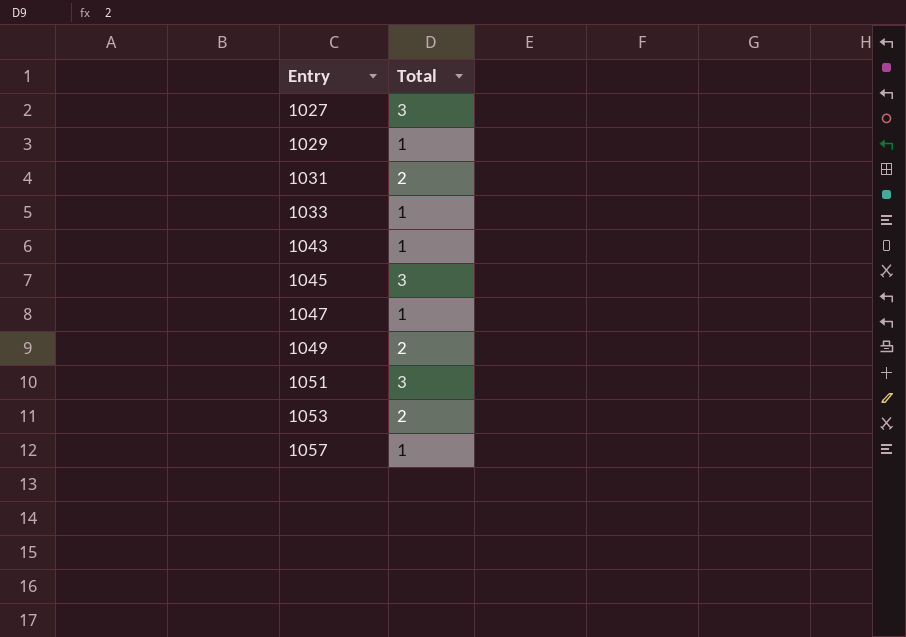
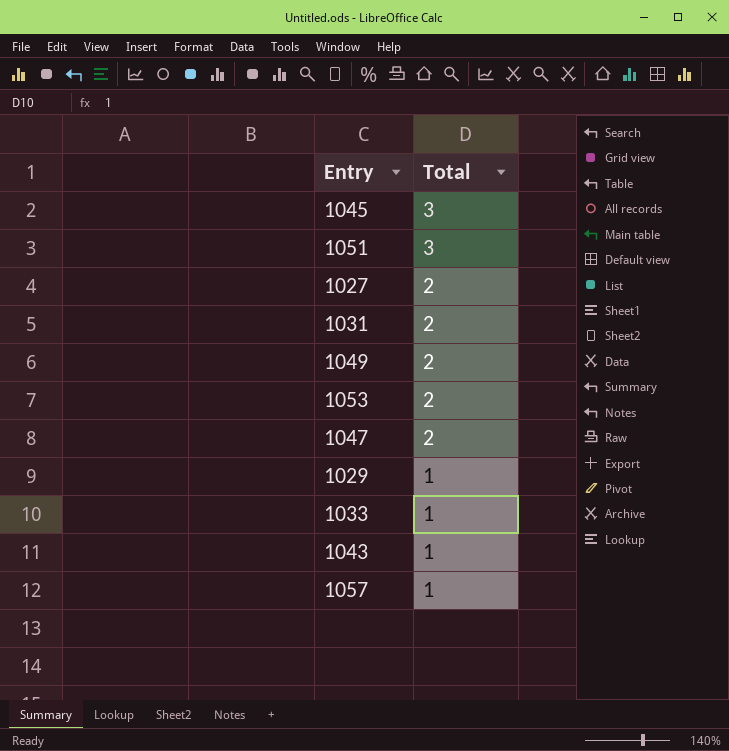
row order: Entry ascending -> Total descending
1027 | Total: 3 -> 2
1047 | Total: 1 -> 2

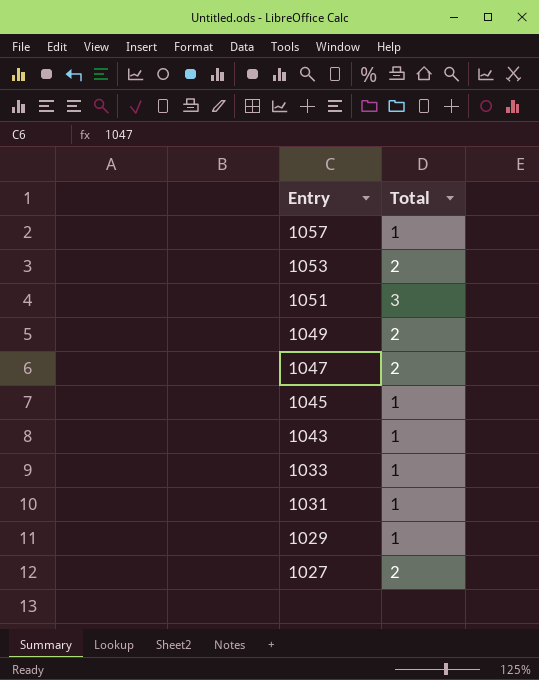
row order: Total descending -> Entry descending
1045 | Total: 3 -> 1
1031 | Total: 2 -> 1

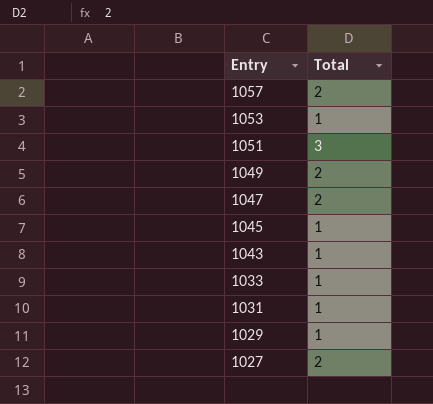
1057 | Total: 1 -> 2
1053 | Total: 2 -> 1

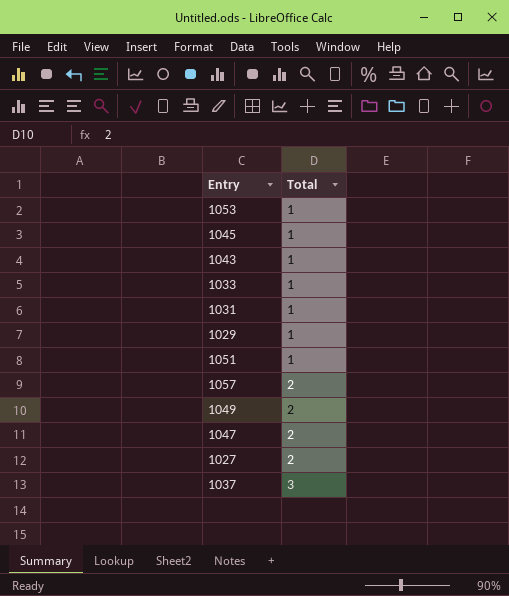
row order: Entry descending -> Total ascending
1051 | Total: 3 -> 1
row 1037: none -> 3

